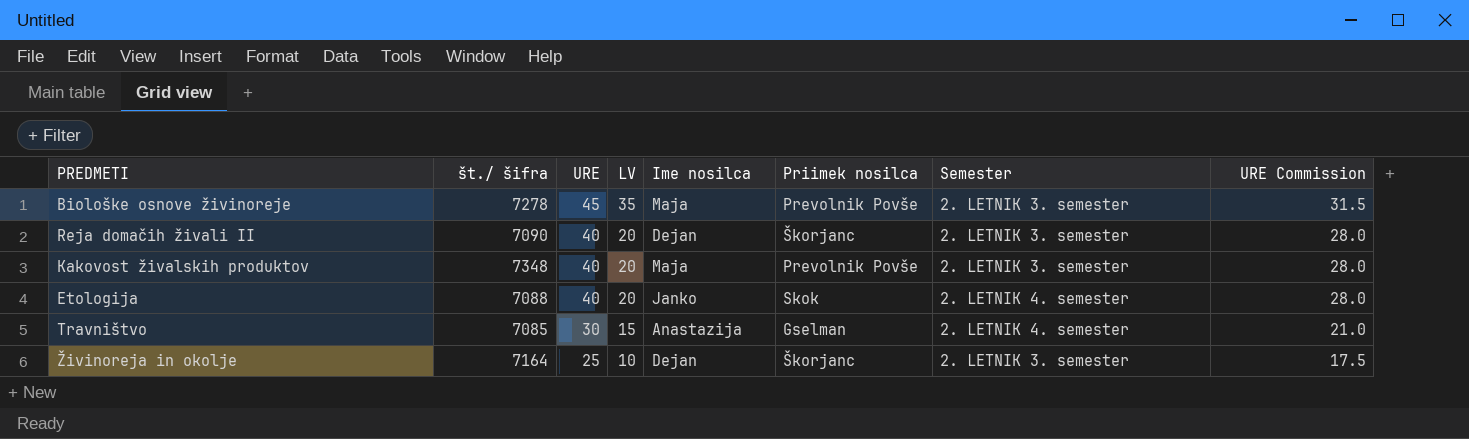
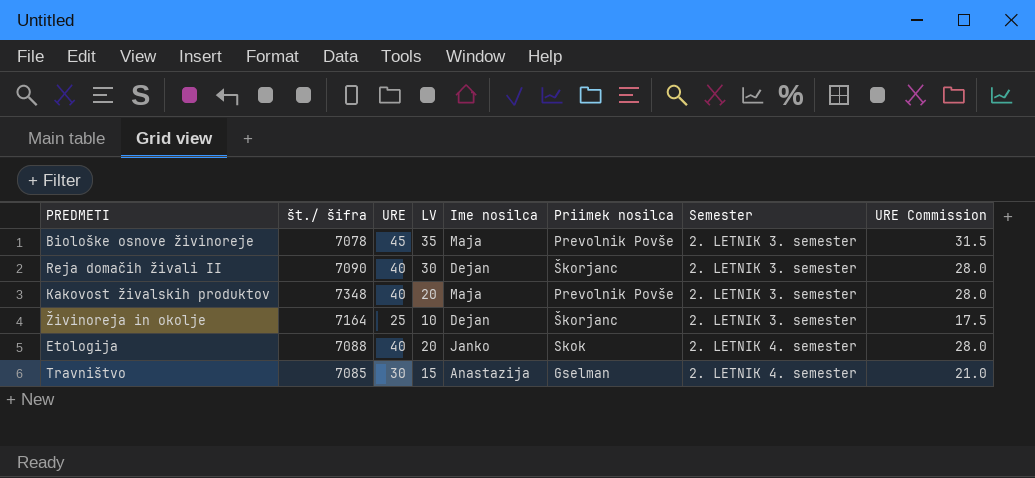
row order: URE descending -> Semester ascending
Biološke osnove živinoreje | št./ šifra: 7278 -> 7078
Reja domačih živali II | LV: 20 -> 30

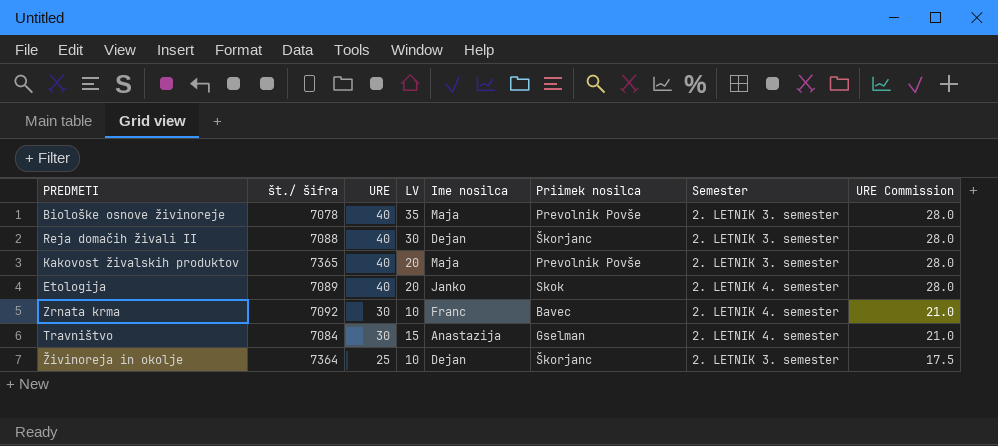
row order: Semester ascending -> URE descending
Biološke osnove živinoreje | URE: 45 -> 40
Biološke osnove živinoreje | URE Commission: 31.5 -> 28.0
Reja domačih živali II | št./ šifra: 7090 -> 7088
Kakovost živalskih produktov | št./ šifra: 7348 -> 7365
Etologija | št./ šifra: 7088 -> 7089
row Zrnata krma: none -> 7092 | 30 | 10 | Franc | Bavec | 2. LETNIK 4. semester | 21.0
Travništvo | št./ šifra: 7085 -> 7084
Živinoreja in okolje | št./ šifra: 7164 -> 7364

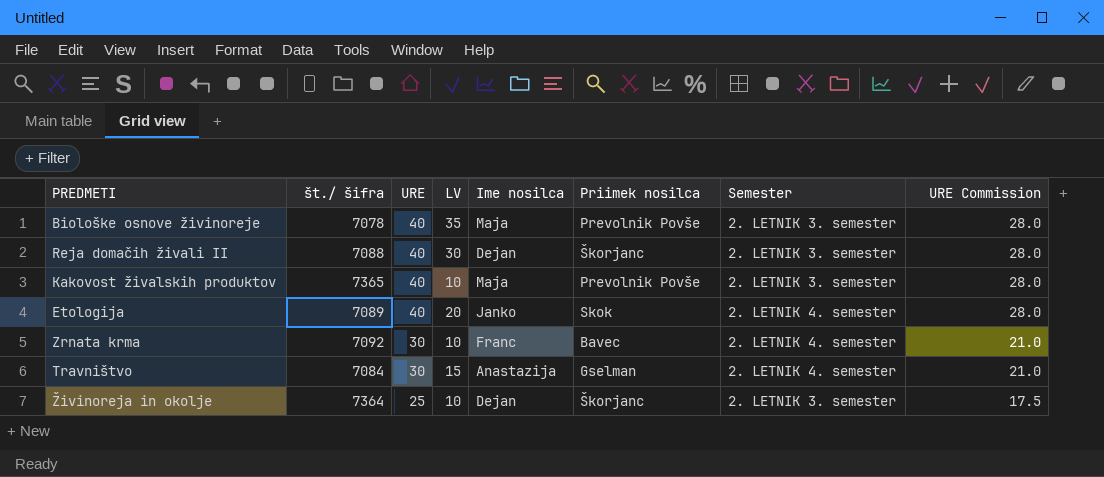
Kakovost živalskih produktov | LV: 20 -> 10

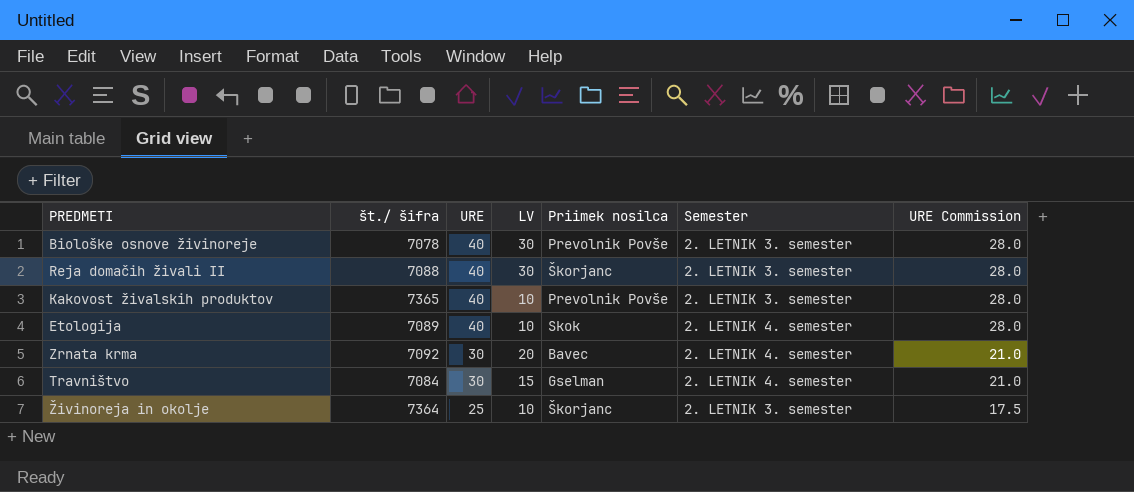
column Ime nosilca | position: 5 -> none
Biološke osnove živinoreje | LV: 35 -> 30
Etologija | LV: 20 -> 10
Zrnata krma | LV: 10 -> 20

